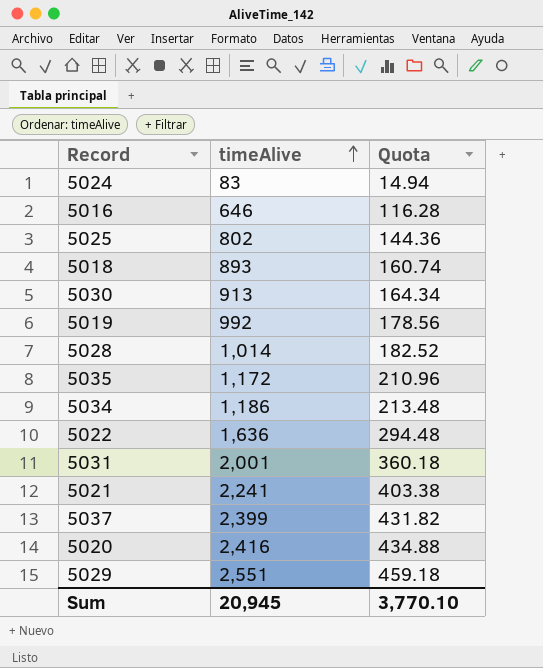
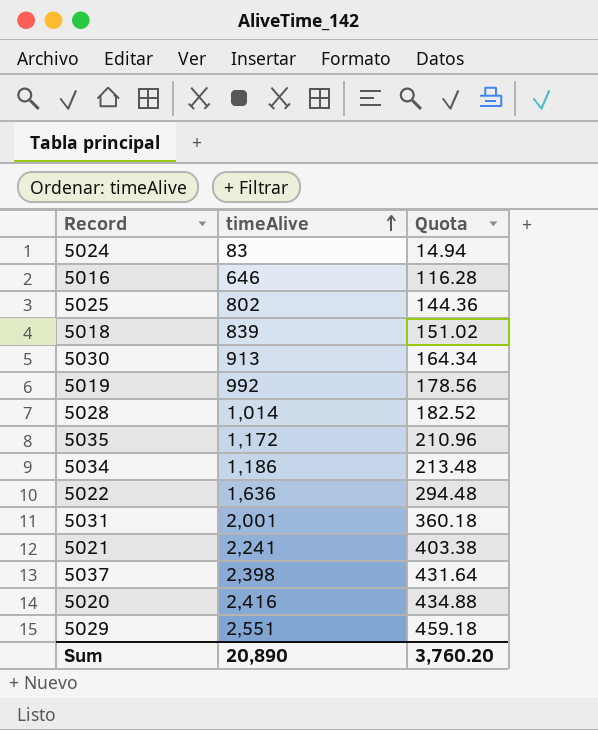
5018 | timeAlive: 893 -> 839
5018 | Quota: 160.74 -> 151.02
5037 | timeAlive: 2,399 -> 2,398
5037 | Quota: 431.82 -> 431.64
Sum | timeAlive: 20,945 -> 20,890
Sum | Quota: 3,770.10 -> 3,760.20

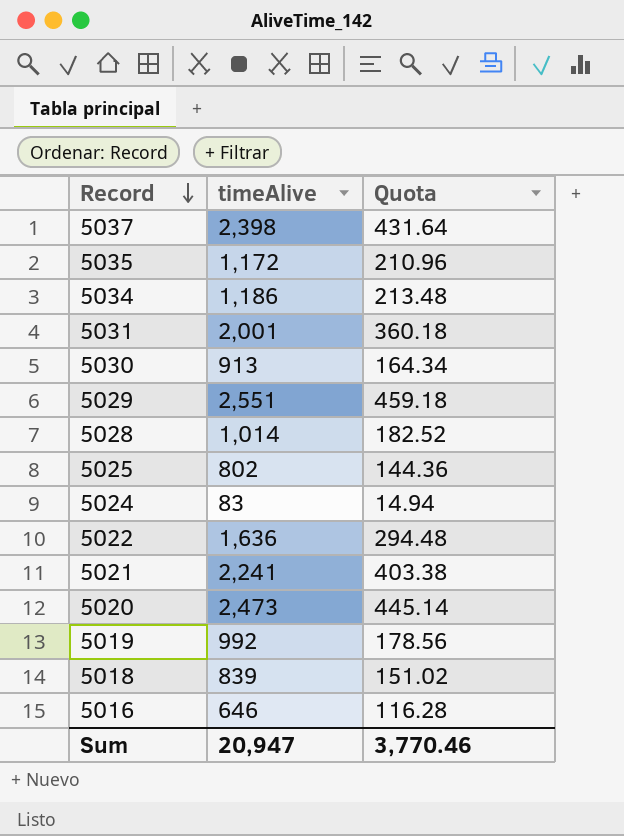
row order: timeAlive ascending -> Record descending
5020 | timeAlive: 2,416 -> 2,473
5020 | Quota: 434.88 -> 445.14
Sum | timeAlive: 20,890 -> 20,947
Sum | Quota: 3,760.20 -> 3,770.46

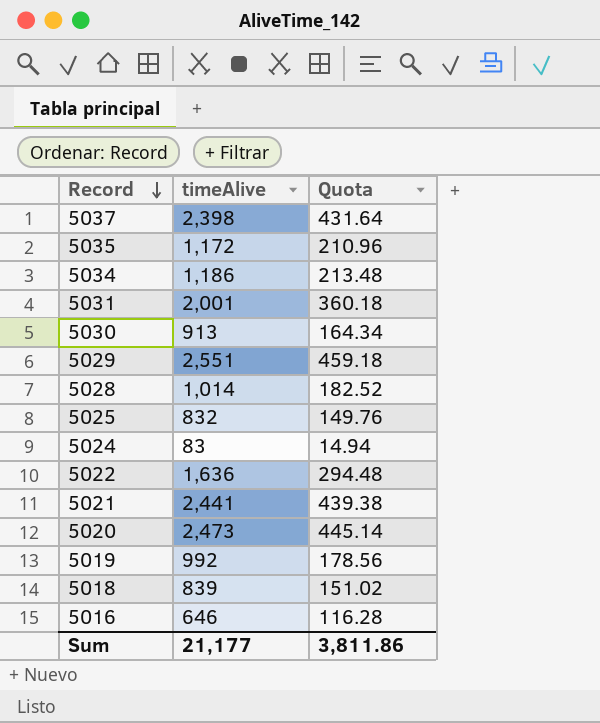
5025 | timeAlive: 802 -> 832
5025 | Quota: 144.36 -> 149.76
5021 | timeAlive: 2,241 -> 2,441
5021 | Quota: 403.38 -> 439.38
Sum | timeAlive: 20,947 -> 21,177
Sum | Quota: 3,770.46 -> 3,811.86

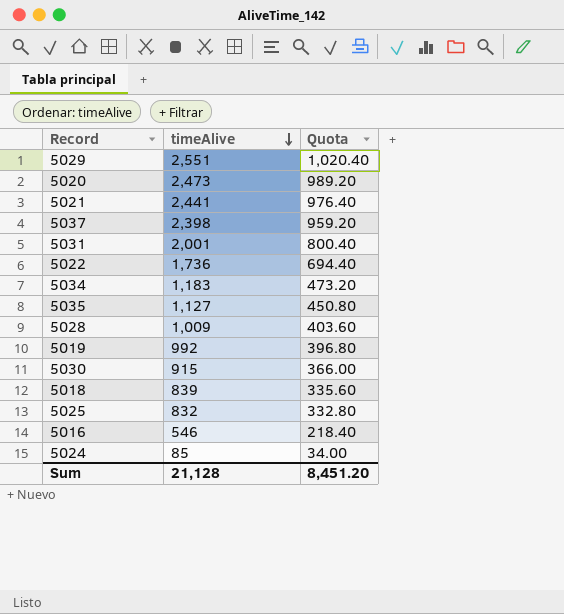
row order: Record descending -> timeAlive descending
column Quota | formula: [timeAlive] * 0.18 -> [timeAlive] * 0.4
5022 | timeAlive: 1,636 -> 1,736
5034 | timeAlive: 1,186 -> 1,183
5035 | timeAlive: 1,172 -> 1,127
5028 | timeAlive: 1,014 -> 1,009
5030 | timeAlive: 913 -> 915
5016 | timeAlive: 646 -> 546
5024 | timeAlive: 83 -> 85
Sum | timeAlive: 21,177 -> 21,128
Sum | Quota: 3,811.86 -> 8,451.20

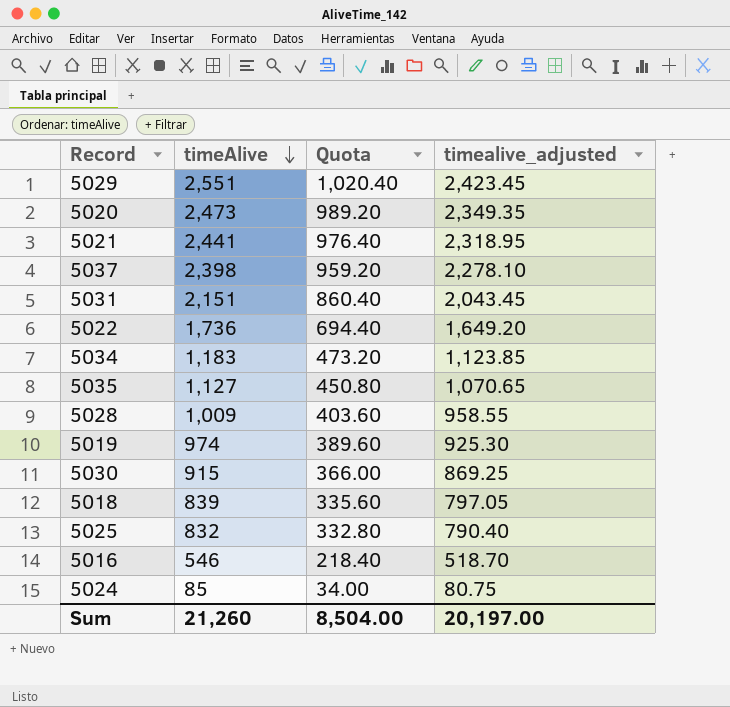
column timealive_adjusted | formula: none -> [timeAlive] * 0.95
5031 | timeAlive: 2,001 -> 2,151
5031 | Quota: 800.40 -> 860.40
5019 | timeAlive: 992 -> 974
5019 | Quota: 396.80 -> 389.60
Sum | timeAlive: 21,128 -> 21,260
Sum | Quota: 8,451.20 -> 8,504.00

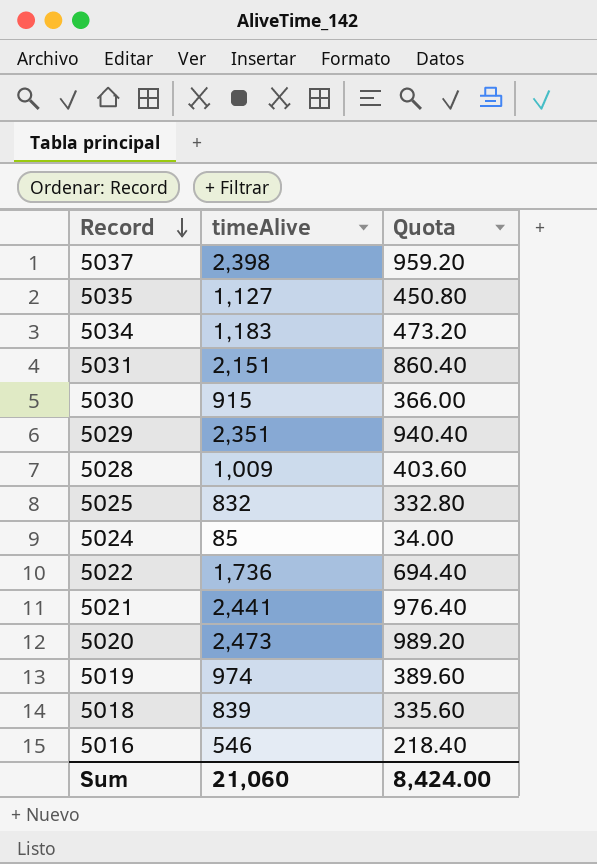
row order: timeAlive descending -> Record descending
column timealive_adjusted | formula: [timeAlive] * 0.95 -> none
5029 | timeAlive: 2,551 -> 2,351
5029 | Quota: 1,020.40 -> 940.40
Sum | timeAlive: 21,260 -> 21,060
Sum | Quota: 8,504.00 -> 8,424.00

